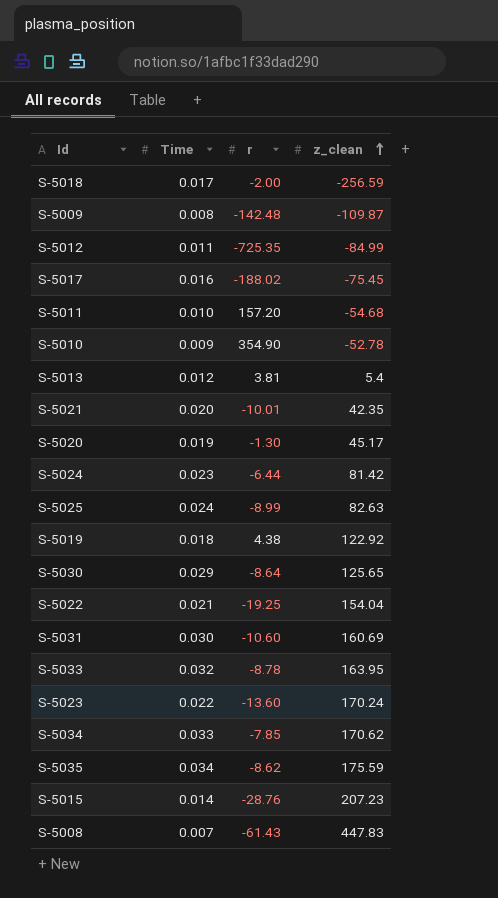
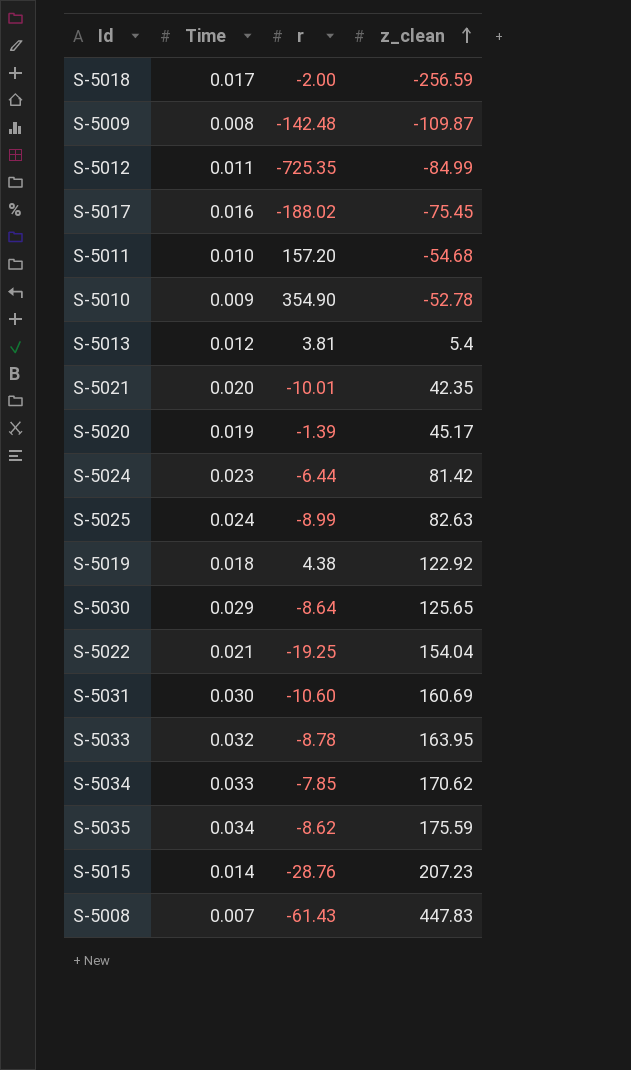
row S-5023: 0.022 | -13.60 | 170.24 -> none
S-5020 | r: -1.30 -> -1.39

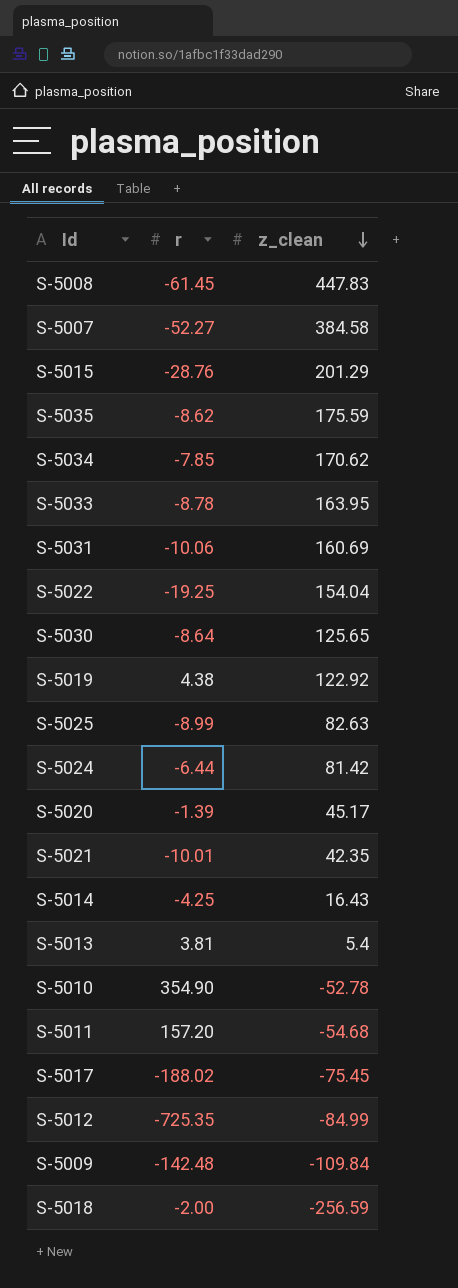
row order: z_clean ascending -> z_clean descending
column Time | position: 2 -> none
S-5008 | r: -61.43 -> -61.45
row S-5007: none -> -52.27 | 384.58
S-5015 | z_clean: 207.23 -> 201.29
S-5031 | r: -10.60 -> -10.06
row S-5014: none -> -4.25 | 16.43
S-5009 | z_clean: -109.87 -> -109.84

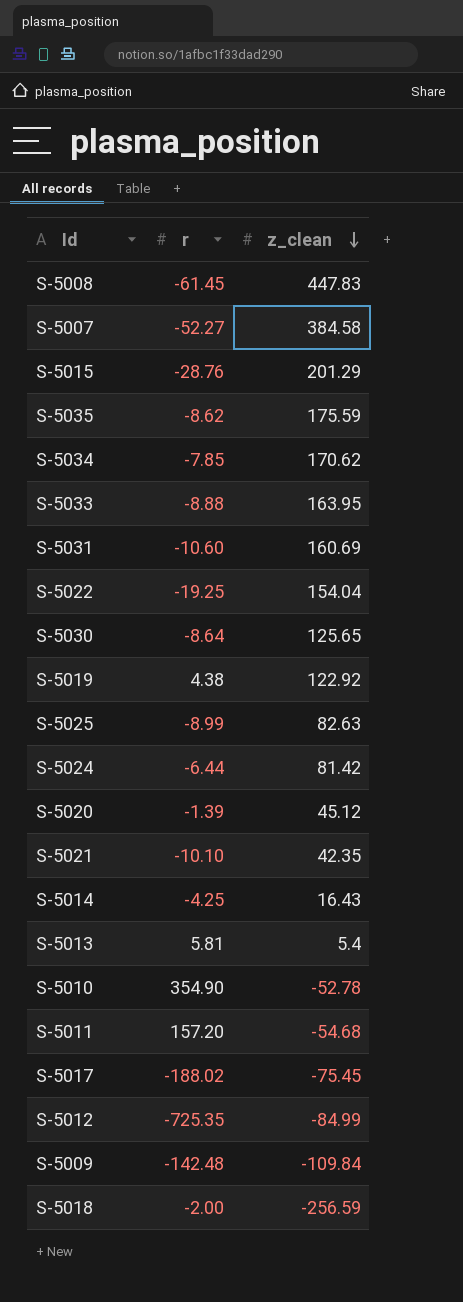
S-5033 | r: -8.78 -> -8.88
S-5031 | r: -10.06 -> -10.60
S-5020 | z_clean: 45.17 -> 45.12
S-5021 | r: -10.01 -> -10.10
S-5013 | r: 3.81 -> 5.81

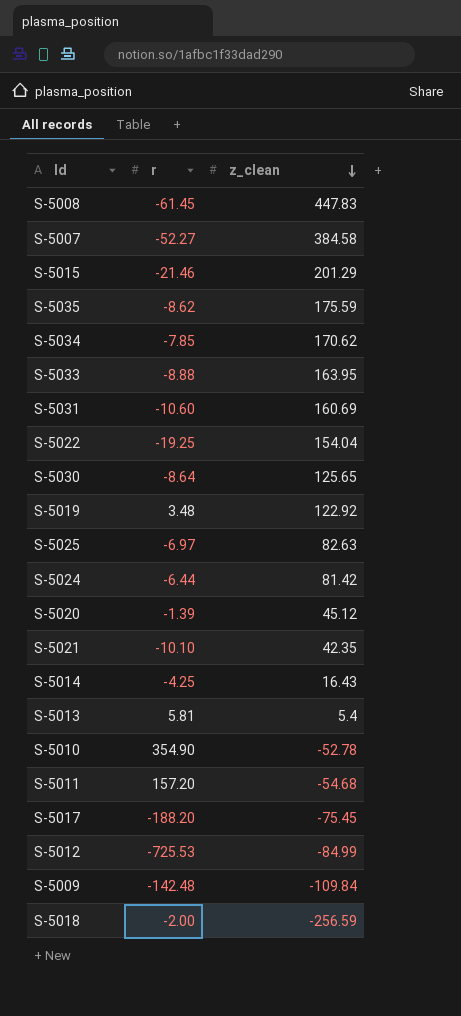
S-5015 | r: -28.76 -> -21.46
S-5019 | r: 4.38 -> 3.48
S-5025 | r: -8.99 -> -6.97
S-5017 | r: -188.02 -> -188.20
S-5012 | r: -725.35 -> -725.53

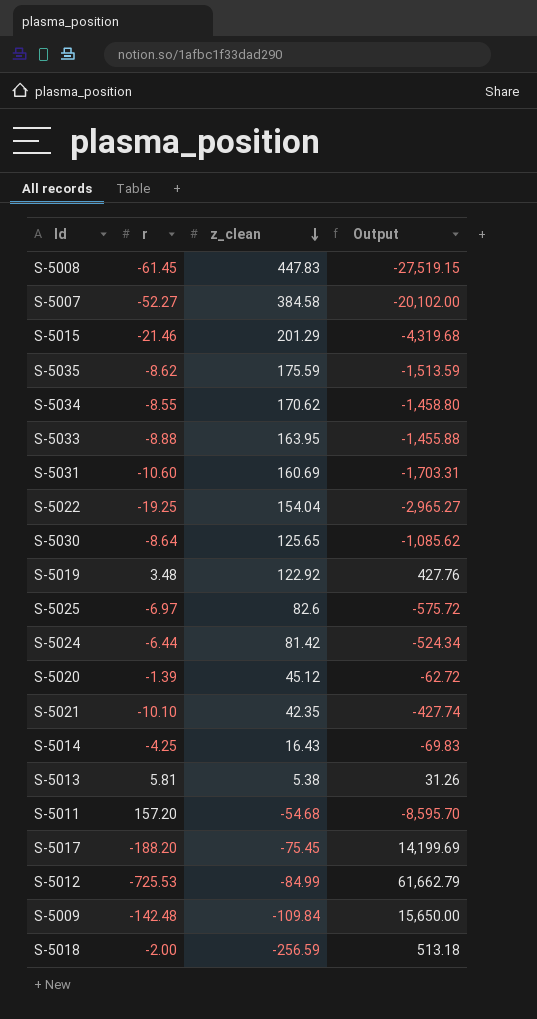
column Output | formula: none -> [r] * [z_clean]
row S-5010: 354.90 | -52.78 -> none
S-5034 | r: -7.85 -> -8.55
S-5025 | z_clean: 82.63 -> 82.6
S-5013 | z_clean: 5.4 -> 5.38

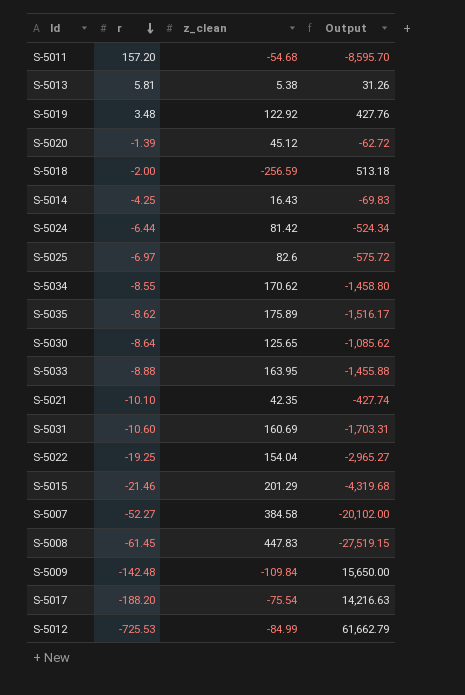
row order: z_clean descending -> r descending
S-5035 | z_clean: 175.59 -> 175.89
S-5035 | Output: -1,513.59 -> -1,516.17
S-5017 | z_clean: -75.45 -> -75.54
S-5017 | Output: 14,199.69 -> 14,216.63

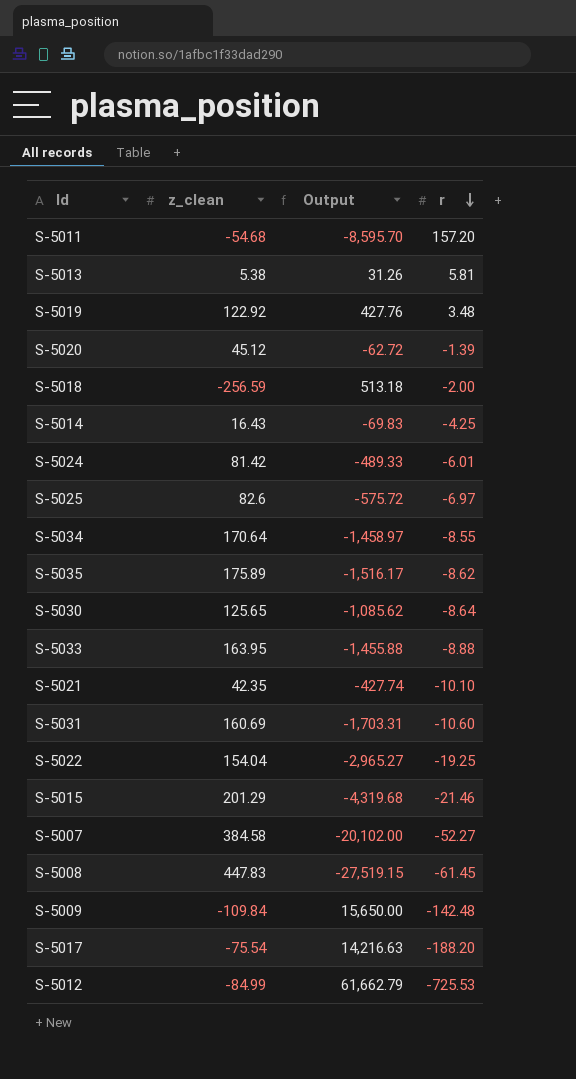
column r | position: 2 -> 4
S-5024 | Output: -524.34 -> -489.33
S-5024 | r: -6.44 -> -6.01
S-5034 | z_clean: 170.62 -> 170.64
S-5034 | Output: -1,458.80 -> -1,458.97

